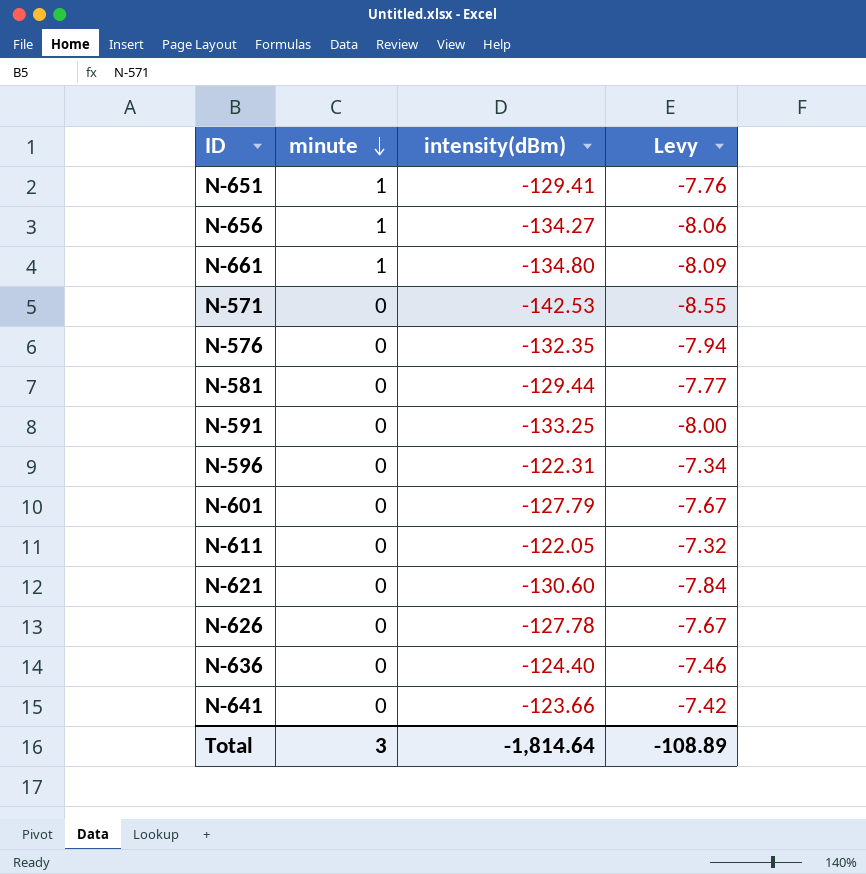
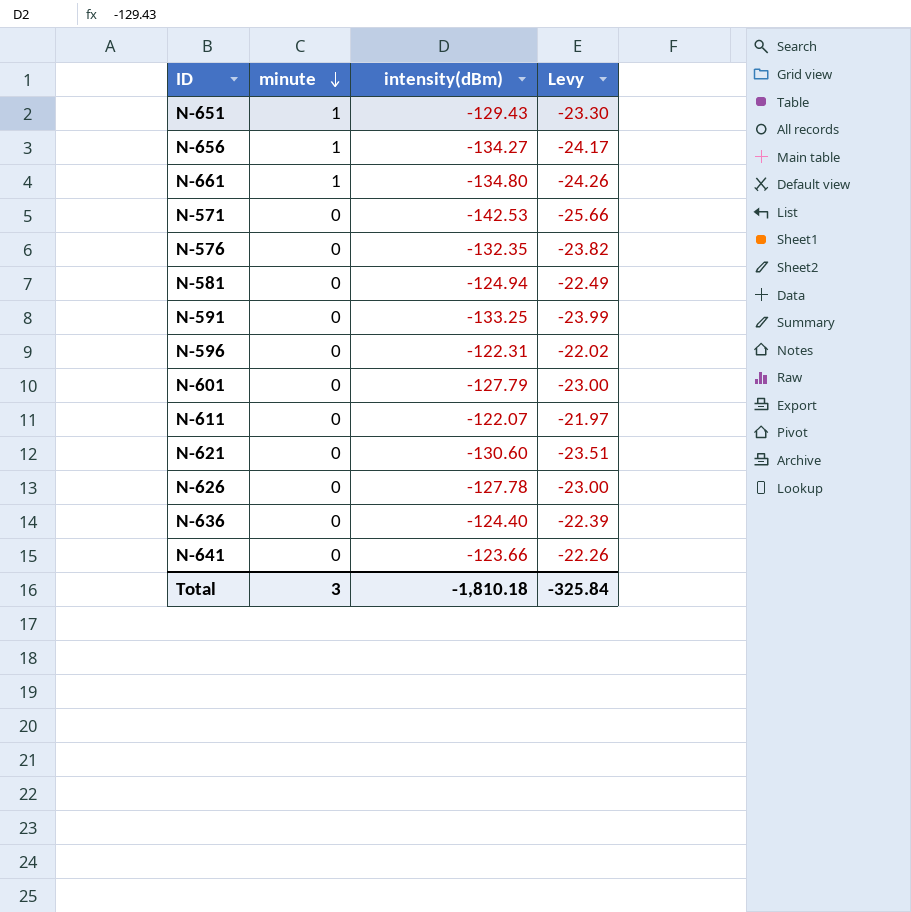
column Levy | formula: [intensity(dBm)] * 0.06 -> [intensity(dBm)] * 0.18
N-651 | intensity(dBm): -129.41 -> -129.43
N-581 | intensity(dBm): -129.44 -> -124.94
N-611 | intensity(dBm): -122.05 -> -122.07
Total | intensity(dBm): -1,814.64 -> -1,810.18
Total | Levy: -108.89 -> -325.84

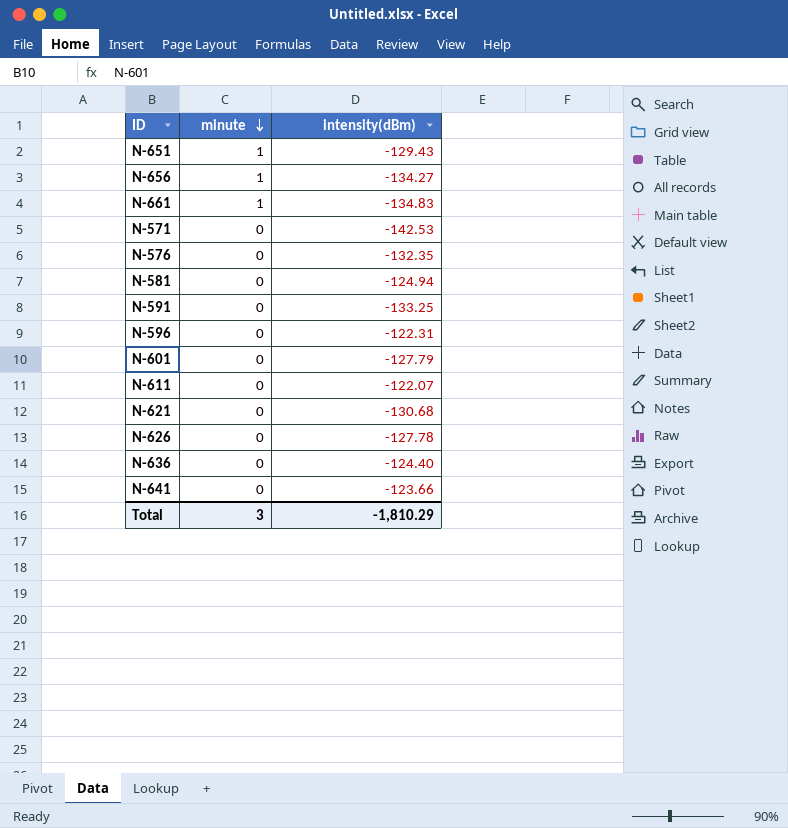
column Levy | formula: [intensity(dBm)] * 0.18 -> none
N-661 | intensity(dBm): -134.80 -> -134.83
N-621 | intensity(dBm): -130.60 -> -130.68
Total | intensity(dBm): -1,810.18 -> -1,810.29

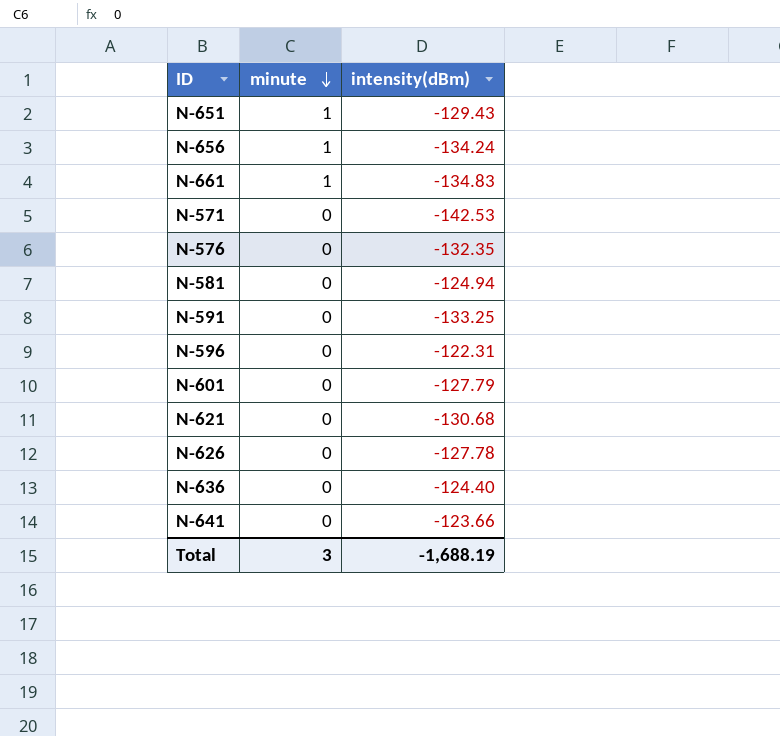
row N-611: 0 | -122.07 -> none
N-656 | intensity(dBm): -134.27 -> -134.24
Total | intensity(dBm): -1,810.29 -> -1,688.19

